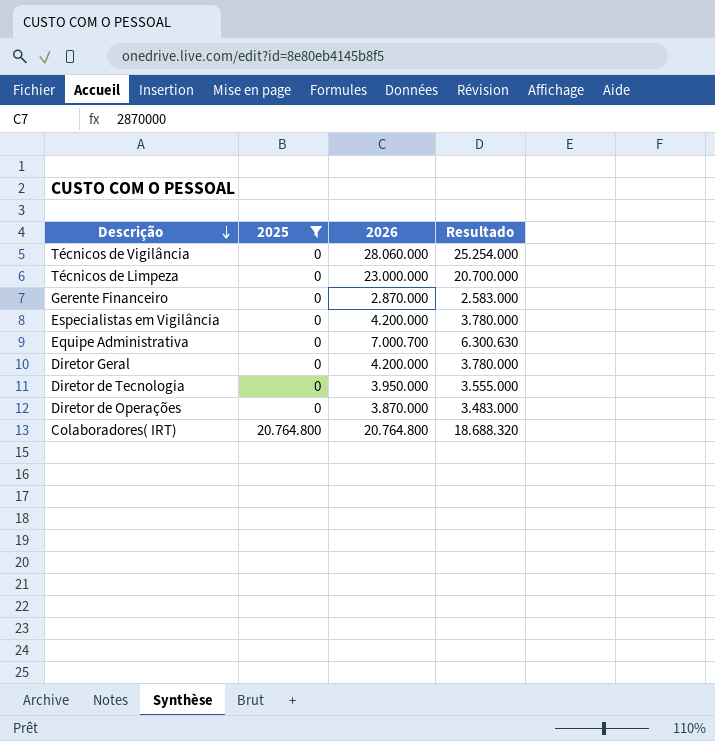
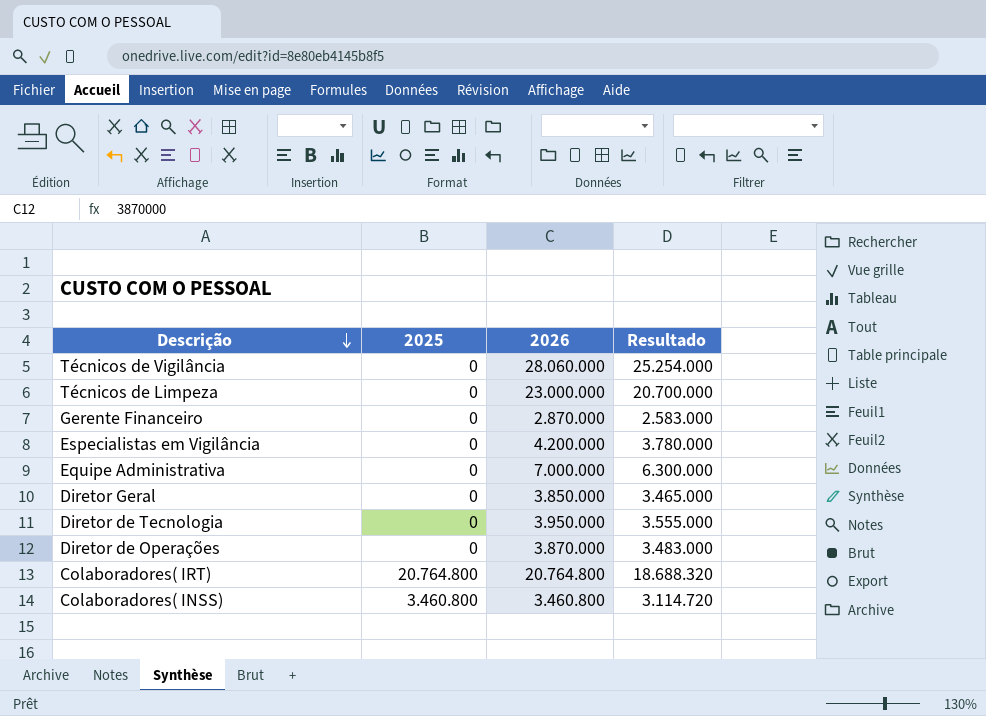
filter: 2025 != 3.460.800 -> none
Equipe Administrativa | 2026: 7.000.700 -> 7.000.000
Equipe Administrativa | Resultado: 6.300.630 -> 6.300.000
Diretor Geral | 2026: 4.200.000 -> 3.850.000
Diretor Geral | Resultado: 3.780.000 -> 3.465.000

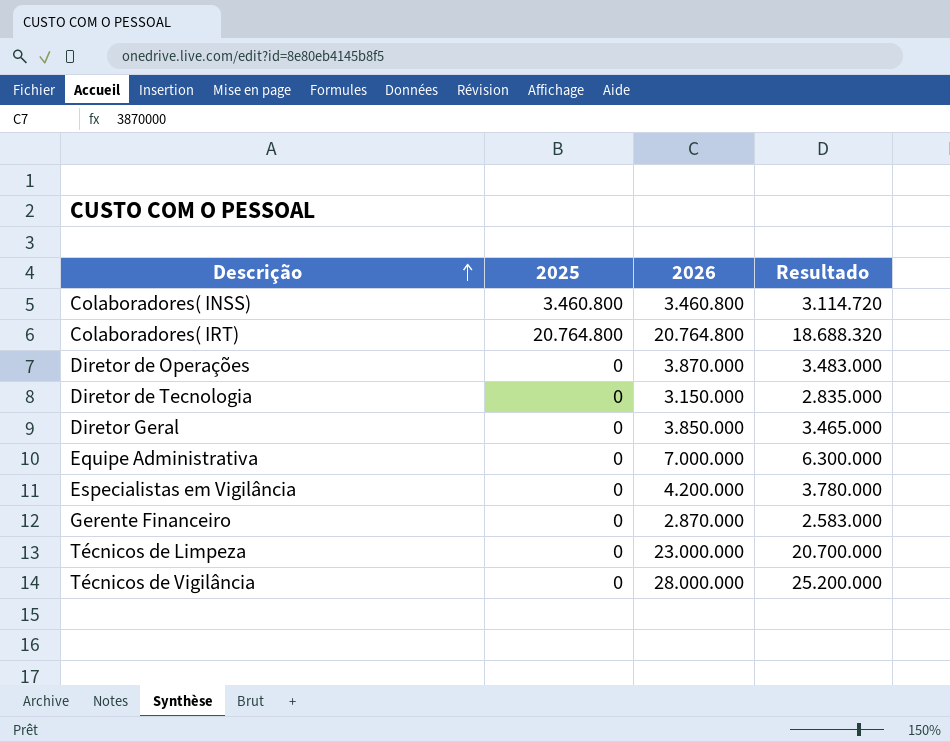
row order: Descrição descending -> Descrição ascending
Diretor de Tecnologia | 2026: 3.950.000 -> 3.150.000
Diretor de Tecnologia | Resultado: 3.555.000 -> 2.835.000
Técnicos de Vigilância | 2026: 28.060.000 -> 28.000.000
Técnicos de Vigilância | Resultado: 25.254.000 -> 25.200.000

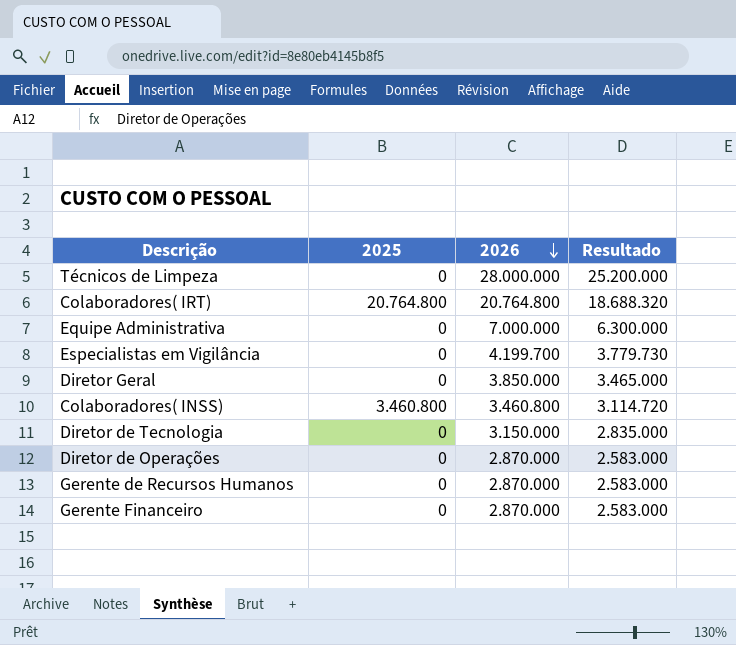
row order: Descrição ascending -> 2026 descending
row Técnicos de Vigilância: 0 | 28.000.000 | 25.200.000 -> none
Técnicos de Limpeza | 2026: 23.000.000 -> 28.000.000
Técnicos de Limpeza | Resultado: 20.700.000 -> 25.200.000
Especialistas em Vigilância | 2026: 4.200.000 -> 4.199.700
Especialistas em Vigilância | Resultado: 3.780.000 -> 3.779.730
Diretor de Operações | 2026: 3.870.000 -> 2.870.000
Diretor de Operações | Resultado: 3.483.000 -> 2.583.000
row Gerente de Recursos Humanos: none -> 0 | 2.870.000 | 2.583.000

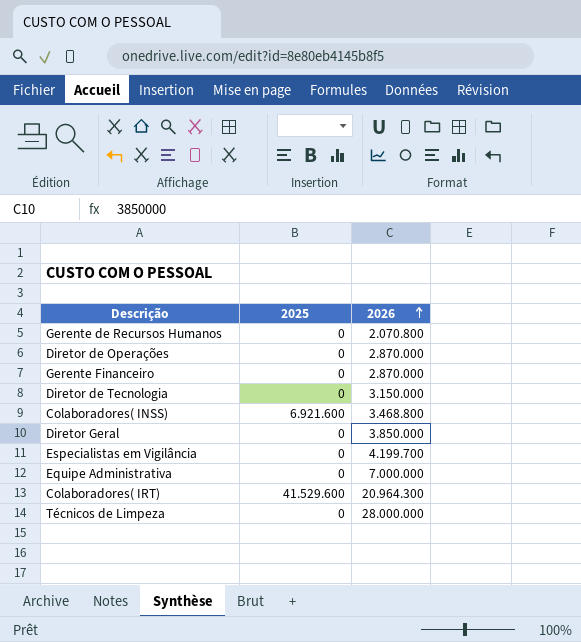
row order: 2026 descending -> 2026 ascending
column Resultado | formula: [2026] * 0,9 -> none
Gerente de Recursos Humanos | 2026: 2.870.000 -> 2.070.800
Colaboradores( INSS) | 2025: 3.460.800 -> 6.921.600
Colaboradores( INSS) | 2026: 3.460.800 -> 3.468.800
Colaboradores( IRT) | 2025: 20.764.800 -> 41.529.600
Colaboradores( IRT) | 2026: 20.764.800 -> 20.964.300

